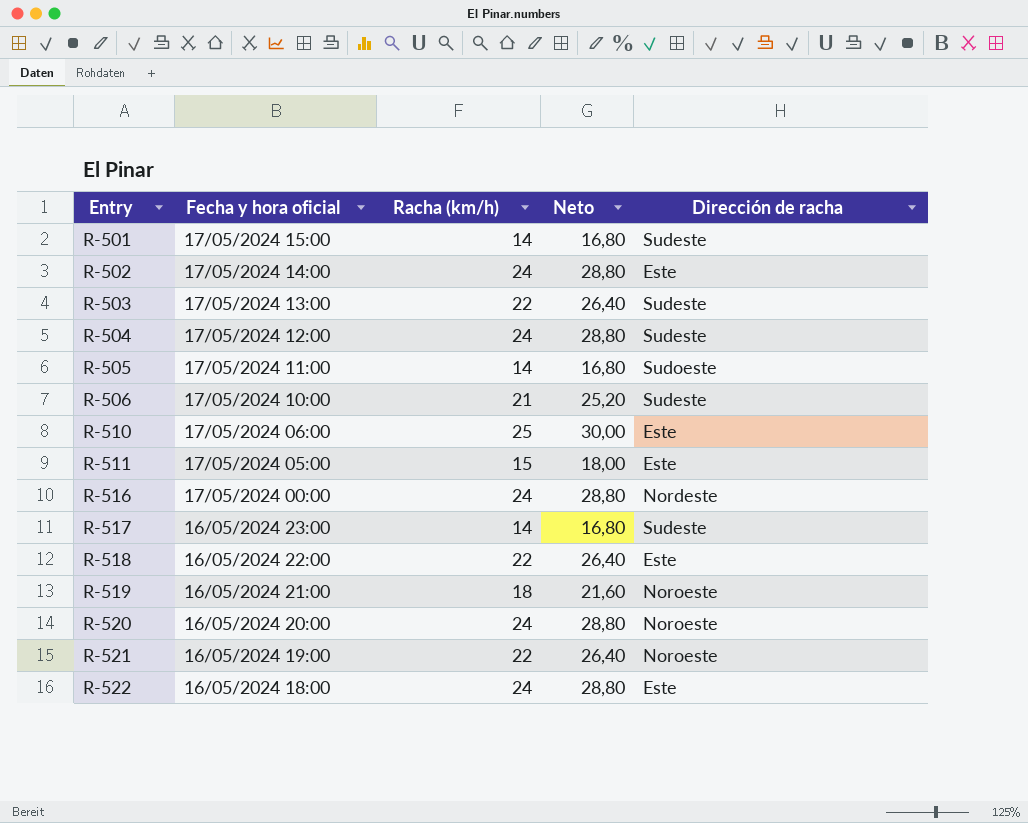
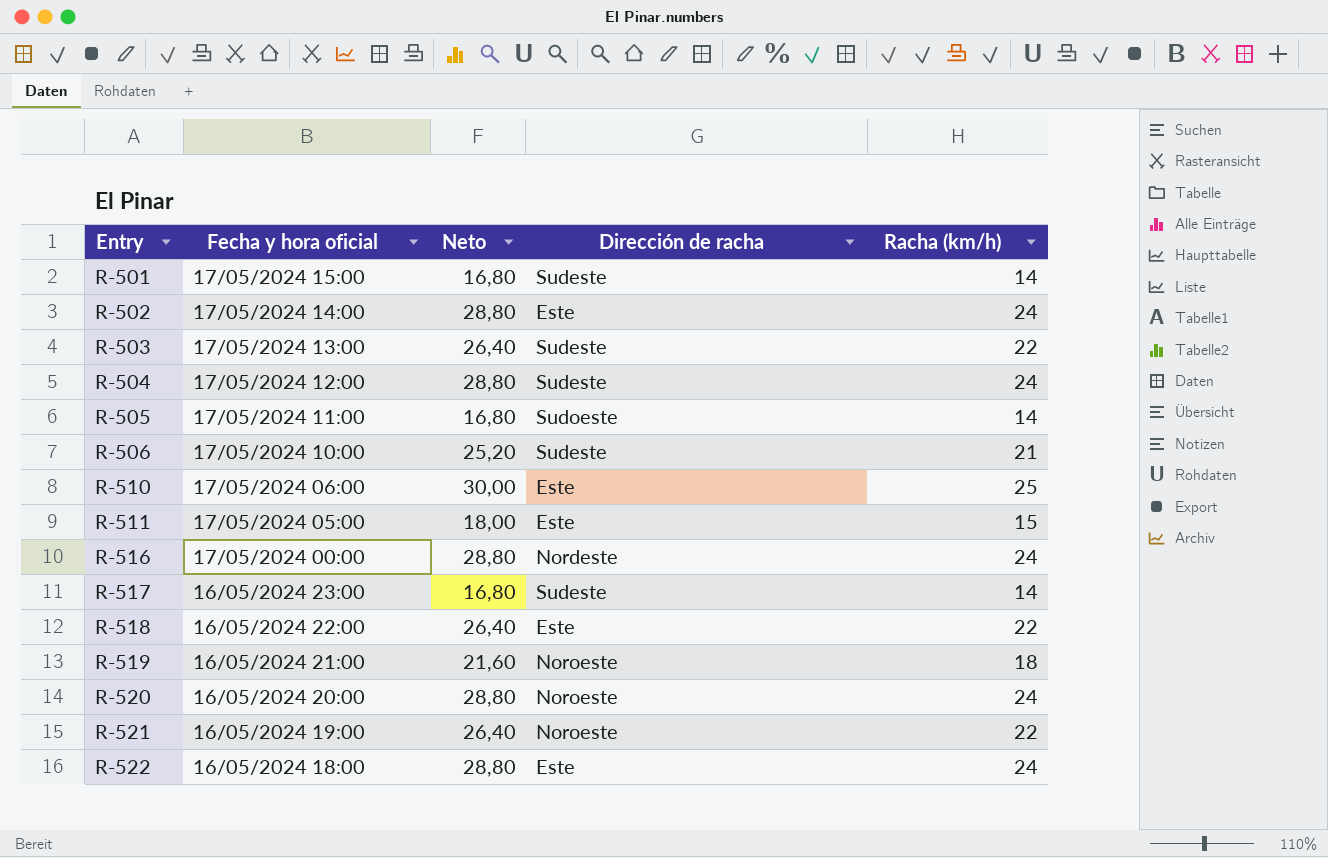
column Racha (km/h) | position: 3 -> 5

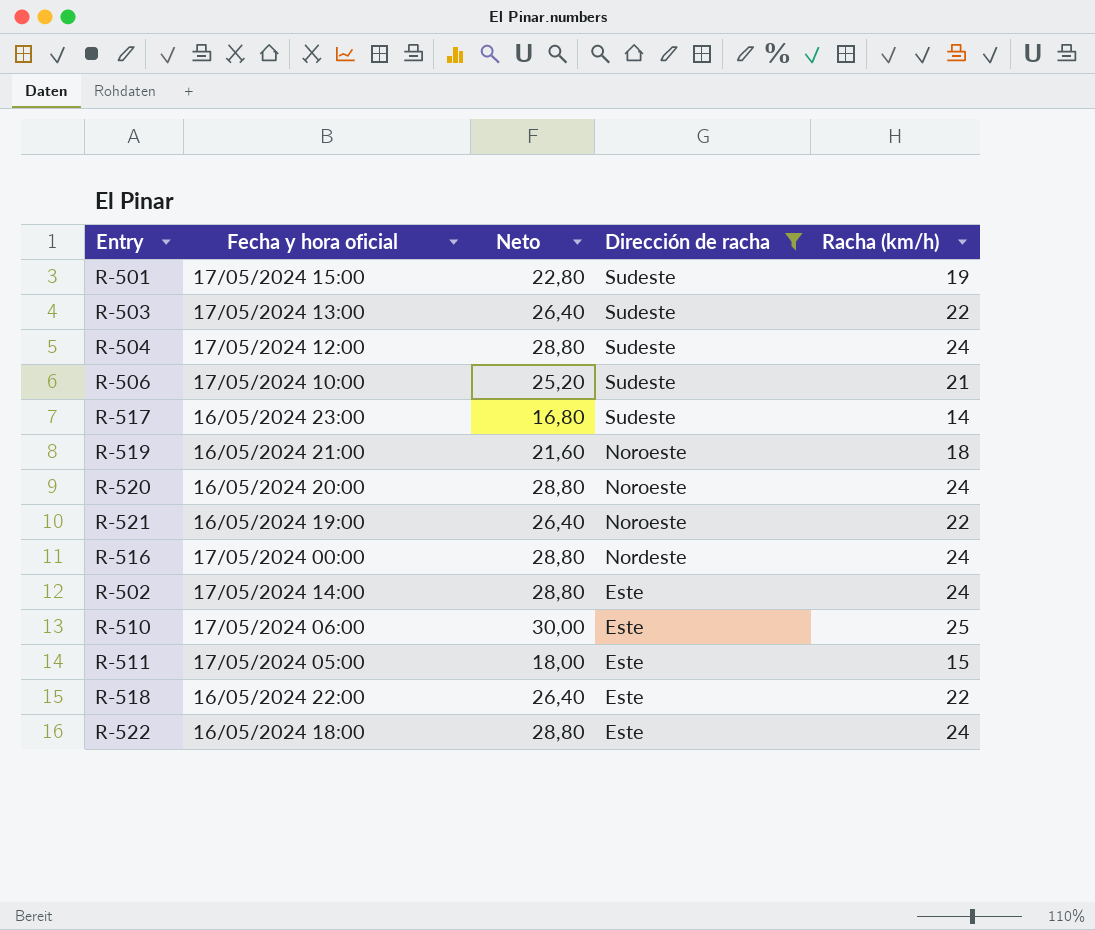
filter: none -> Dirección de racha != Sudoeste
row order: Entry ascending -> Dirección de racha descending
R-501 | Neto: 16,80 -> 22,80
R-501 | Racha (km/h): 14 -> 19

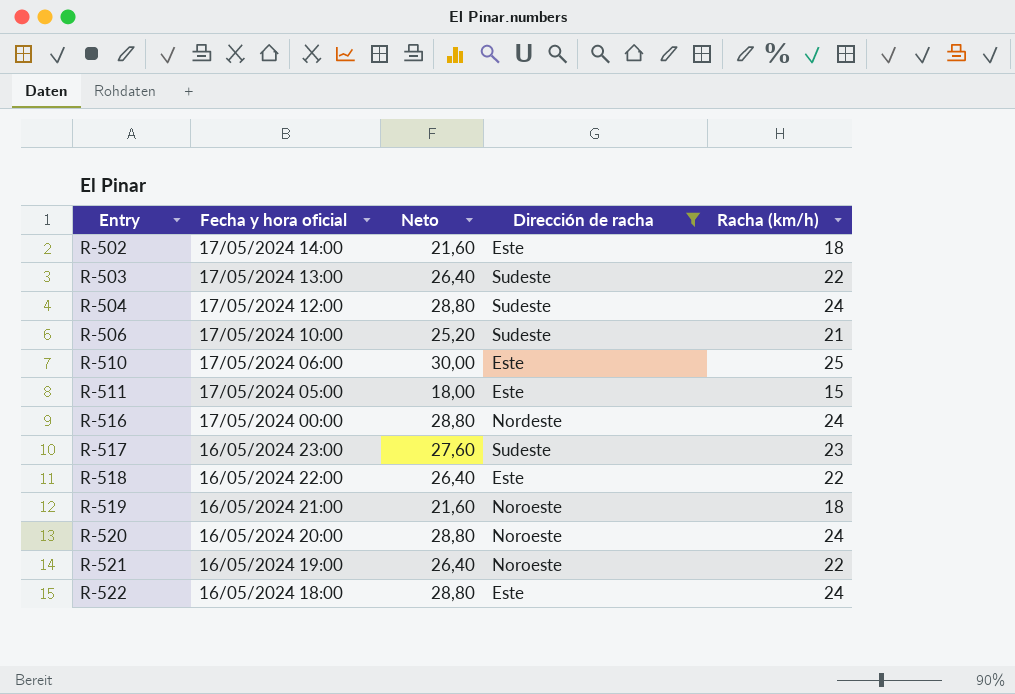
row order: Dirección de racha descending -> Entry ascending
row R-501: 17/05/2024 15:00 | 22,80 | Sudeste | 19 -> none
R-502 | Neto: 28,80 -> 21,60
R-502 | Racha (km/h): 24 -> 18
R-517 | Neto: 16,80 -> 27,60
R-517 | Racha (km/h): 14 -> 23

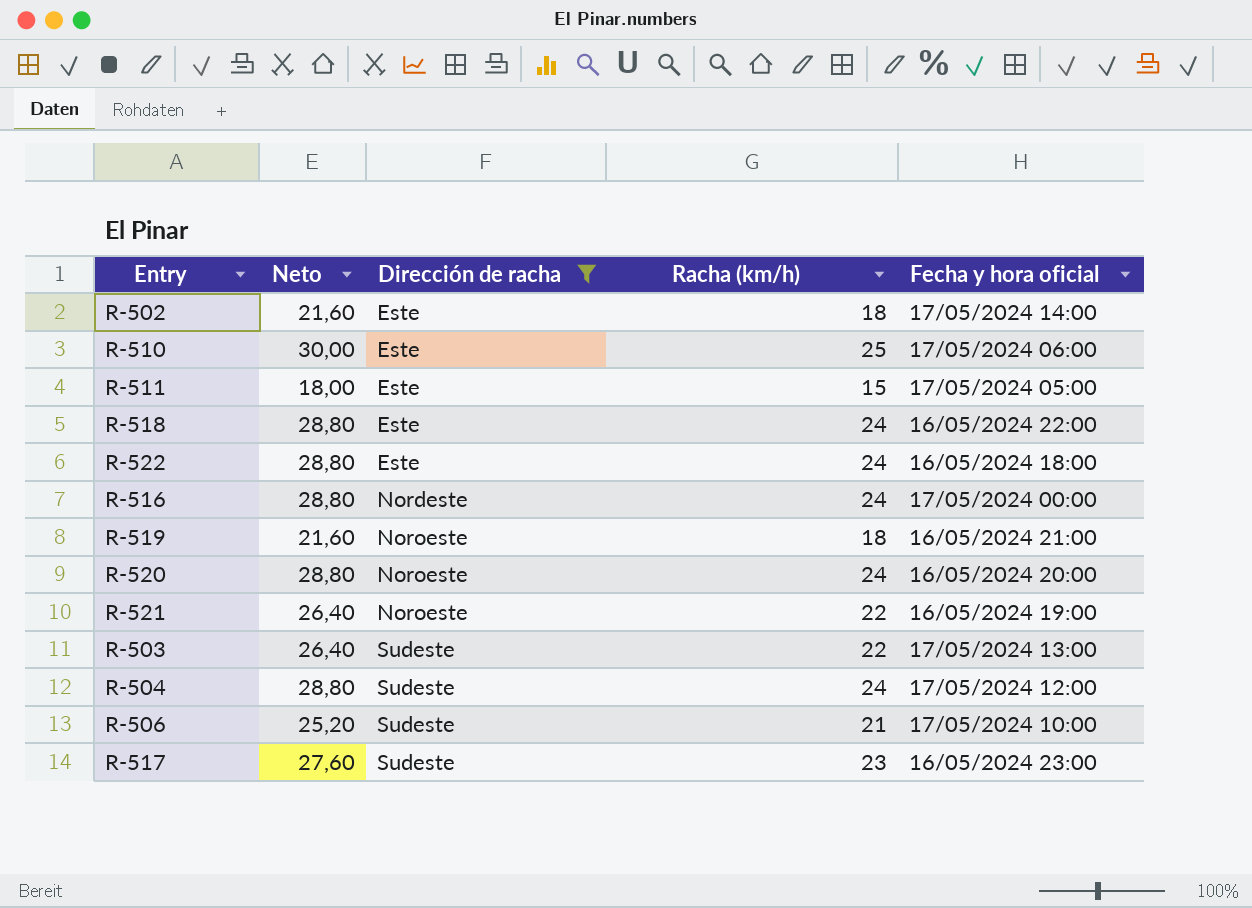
row order: Entry ascending -> Dirección de racha ascending
column Fecha y hora oficial | position: 2 -> 5
R-518 | Neto: 26,40 -> 28,80
R-518 | Racha (km/h): 22 -> 24

